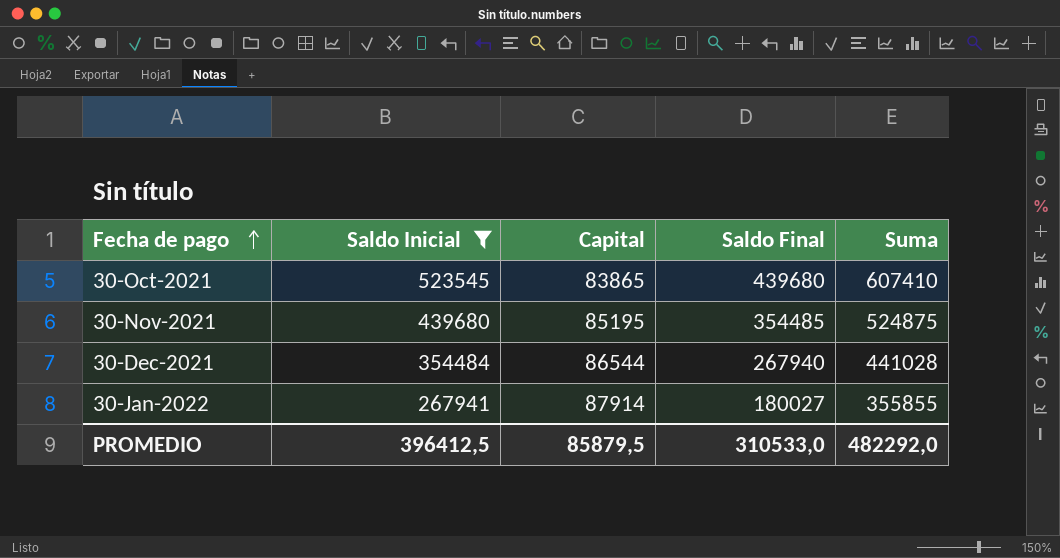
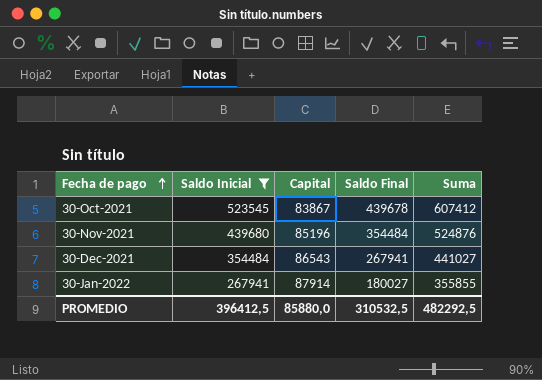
30-Oct-2021 | Capital: 83865 -> 83867
30-Oct-2021 | Saldo Final: 439680 -> 439678
30-Oct-2021 | Suma: 607410 -> 607412
30-Nov-2021 | Capital: 85195 -> 85196
30-Nov-2021 | Saldo Final: 354485 -> 354484
30-Nov-2021 | Suma: 524875 -> 524876
30-Dec-2021 | Capital: 86544 -> 86543
30-Dec-2021 | Saldo Final: 267940 -> 267941
30-Dec-2021 | Suma: 441028 -> 441027
PROMEDIO | Capital: 85879,5 -> 85880,0
PROMEDIO | Saldo Final: 310533,0 -> 310532,5
PROMEDIO | Suma: 482292,0 -> 482292,5

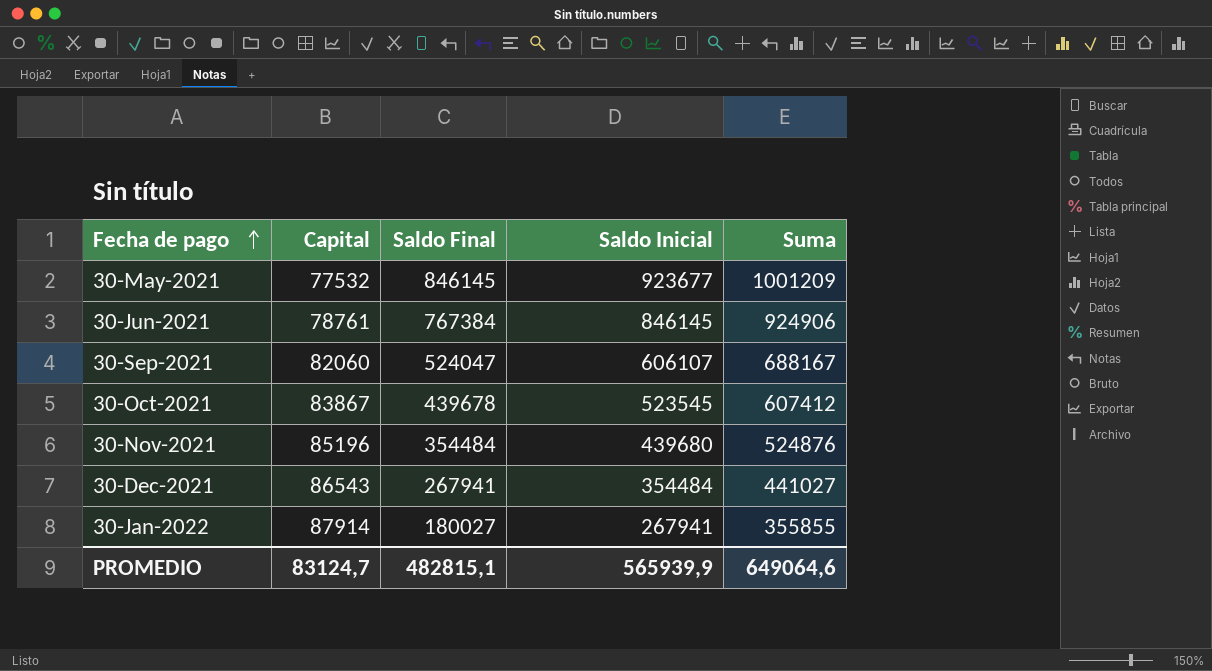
filter: Saldo Inicial <= 523545 -> none
column Saldo Inicial | position: 2 -> 4
PROMEDIO | Capital: 85880,0 -> 83124,7
PROMEDIO | Saldo Final: 310532,5 -> 482815,1
PROMEDIO | Saldo Inicial: 396412,5 -> 565939,9
PROMEDIO | Suma: 482292,5 -> 649064,6

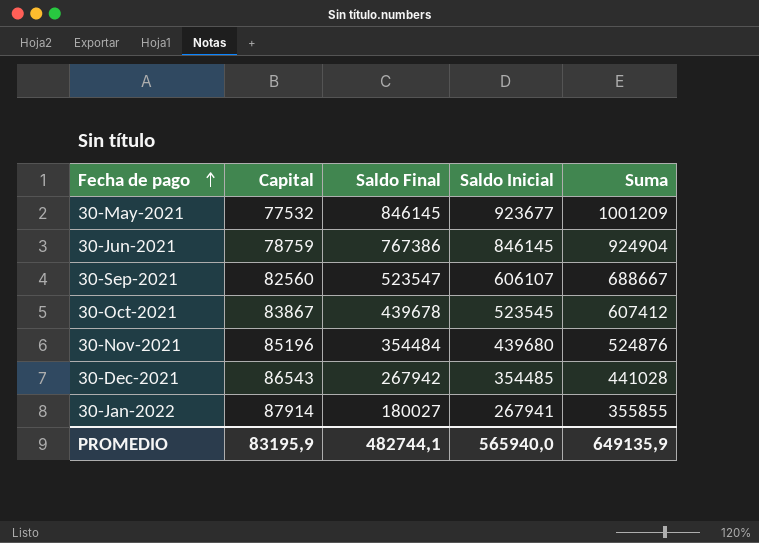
30-Jun-2021 | Capital: 78761 -> 78759
30-Jun-2021 | Saldo Final: 767384 -> 767386
30-Jun-2021 | Suma: 924906 -> 924904
30-Sep-2021 | Capital: 82060 -> 82560
30-Sep-2021 | Saldo Final: 524047 -> 523547
30-Sep-2021 | Suma: 688167 -> 688667
30-Dec-2021 | Saldo Final: 267941 -> 267942
30-Dec-2021 | Saldo Inicial: 354484 -> 354485
30-Dec-2021 | Suma: 441027 -> 441028
PROMEDIO | Capital: 83124,7 -> 83195,9
PROMEDIO | Saldo Final: 482815,1 -> 482744,1
PROMEDIO | Saldo Inicial: 565939,9 -> 565940,0
PROMEDIO | Suma: 649064,6 -> 649135,9

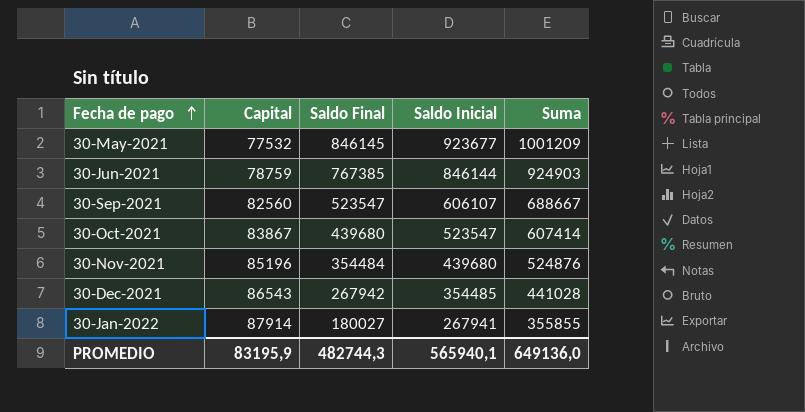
30-Jun-2021 | Saldo Final: 767386 -> 767385
30-Jun-2021 | Saldo Inicial: 846145 -> 846144
30-Jun-2021 | Suma: 924904 -> 924903
30-Oct-2021 | Saldo Final: 439678 -> 439680
30-Oct-2021 | Saldo Inicial: 523545 -> 523547
30-Oct-2021 | Suma: 607412 -> 607414
PROMEDIO | Saldo Final: 482744,1 -> 482744,3
PROMEDIO | Saldo Inicial: 565940,0 -> 565940,1
PROMEDIO | Suma: 649135,9 -> 649136,0

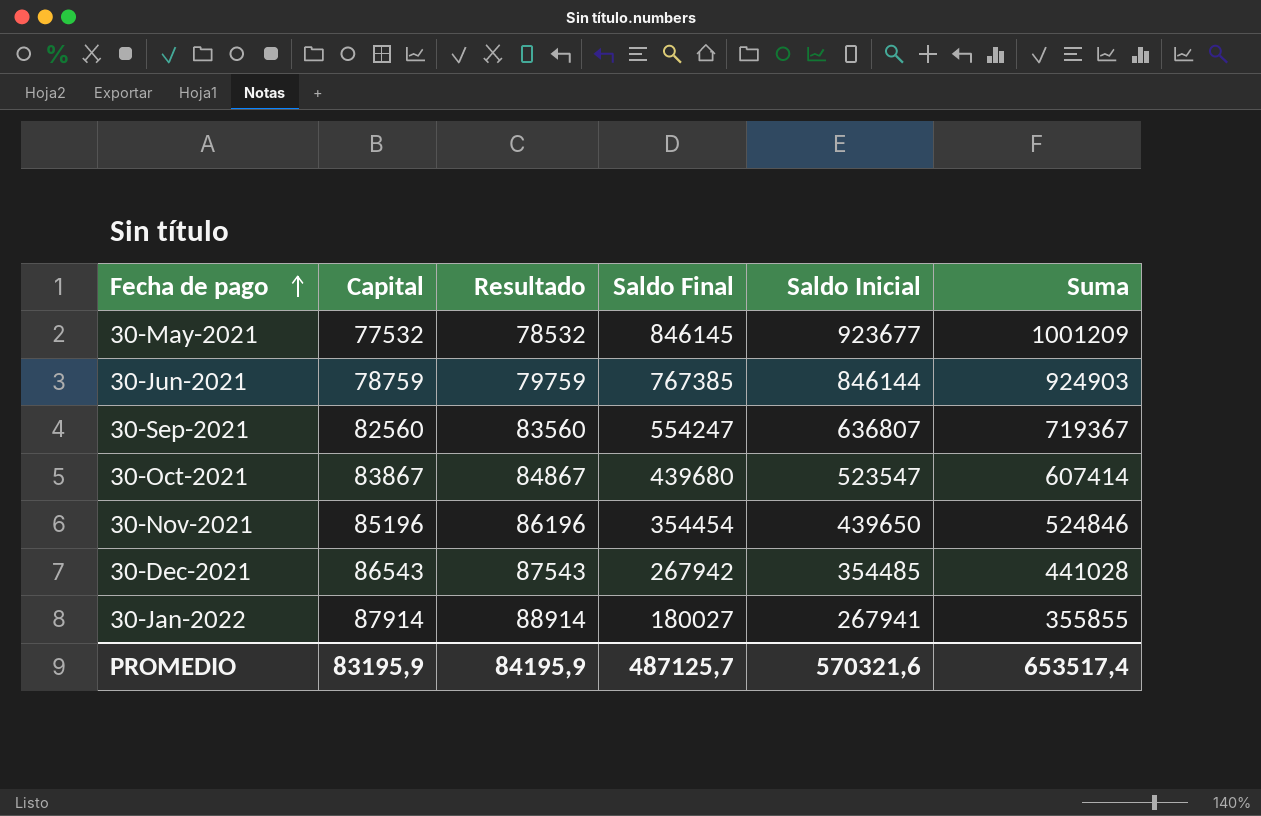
column Resultado | formula: none -> [Capital] + 1000
30-Sep-2021 | Saldo Final: 523547 -> 554247
30-Sep-2021 | Saldo Inicial: 606107 -> 636807
30-Sep-2021 | Suma: 688667 -> 719367
30-Nov-2021 | Saldo Final: 354484 -> 354454
30-Nov-2021 | Saldo Inicial: 439680 -> 439650
30-Nov-2021 | Suma: 524876 -> 524846
PROMEDIO | Saldo Final: 482744,3 -> 487125,7
PROMEDIO | Saldo Inicial: 565940,1 -> 570321,6
PROMEDIO | Suma: 649136,0 -> 653517,4

